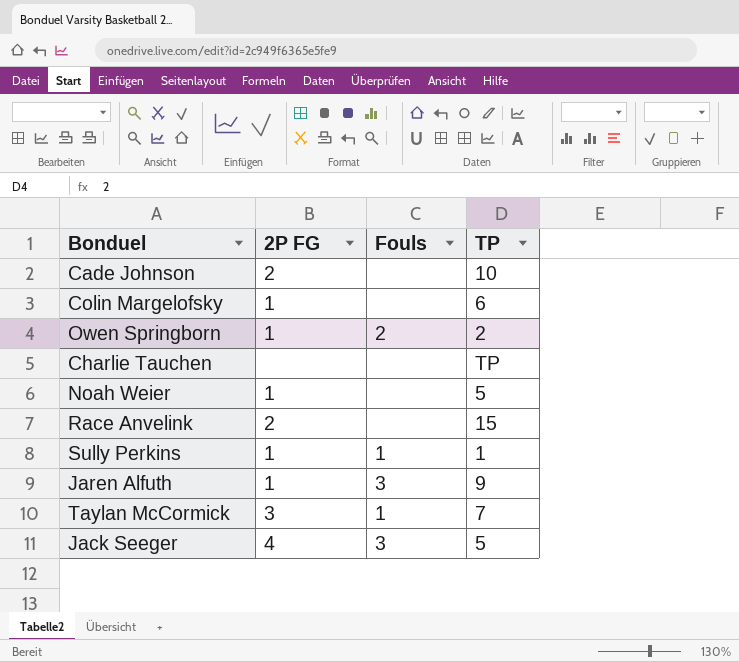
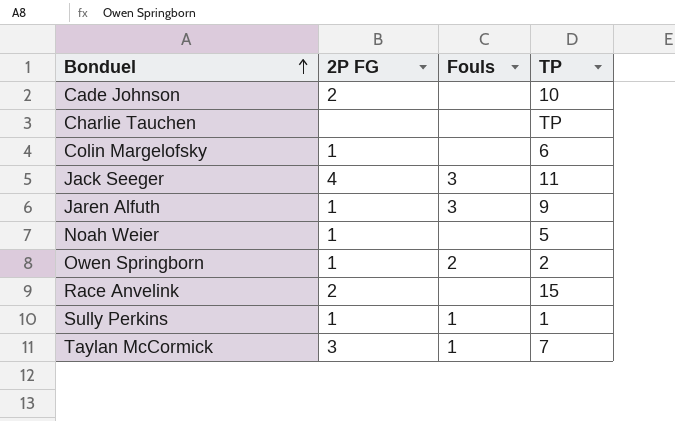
row order: none -> Bonduel ascending
Jack Seeger | TP: 5 -> 11

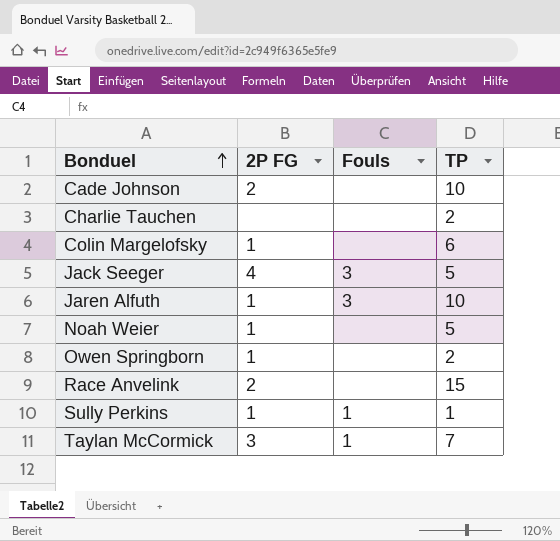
Charlie Tauchen | TP: TP -> 2
Jack Seeger | TP: 11 -> 5
Jaren Alfuth | TP: 9 -> 10
Owen Springborn | Fouls: 2 -> none

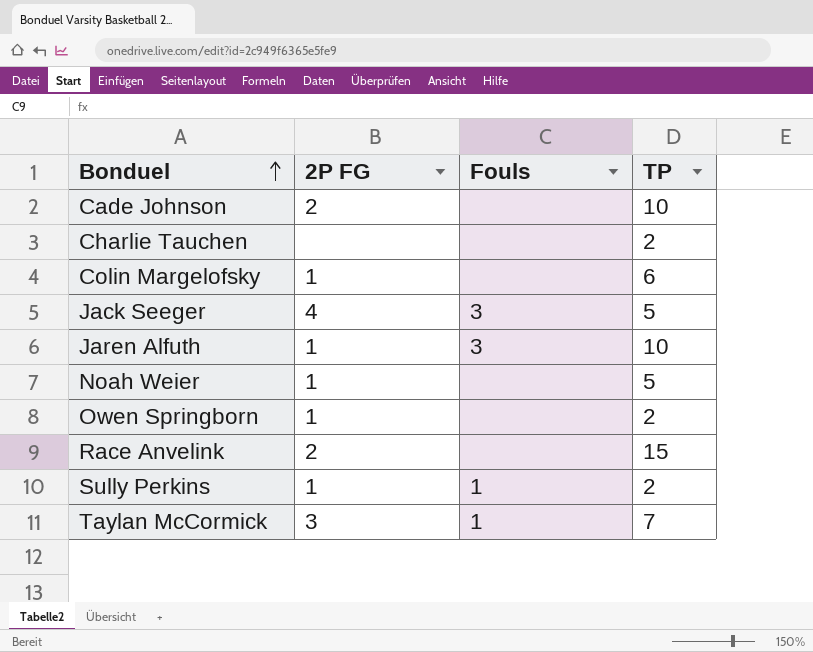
Sully Perkins | TP: 1 -> 2

